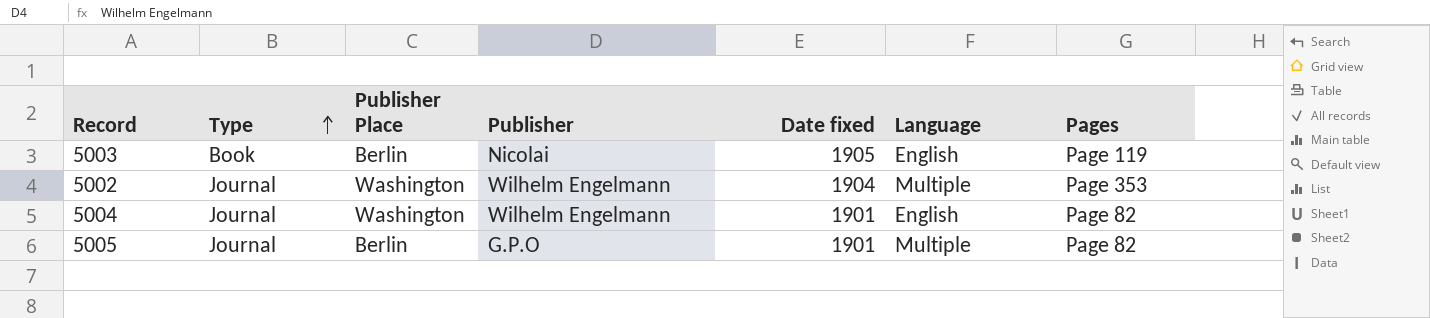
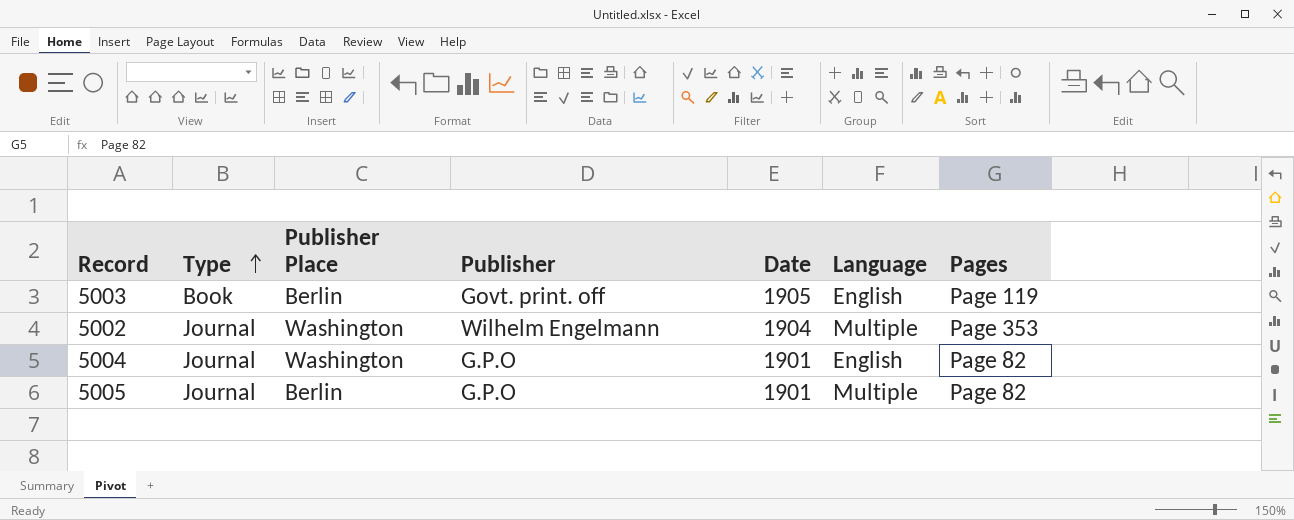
column name: Date fixed -> Date
5003 | Publisher: Nicolai -> Govt. print. off
5004 | Publisher: Wilhelm Engelmann -> G.P.O

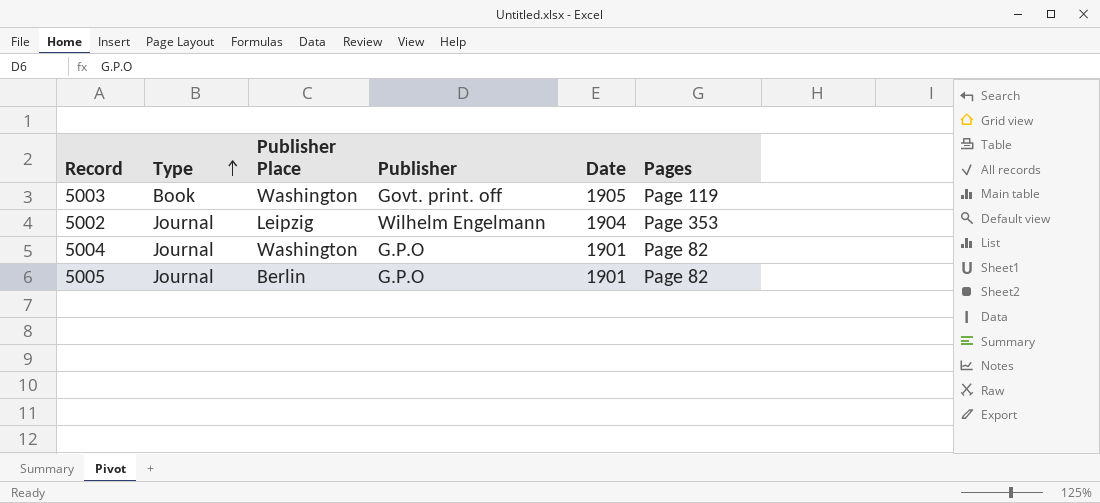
column Language | position: 6 -> none
5003 | Publisher Place: Berlin -> Washington
5002 | Publisher Place: Washington -> Leipzig

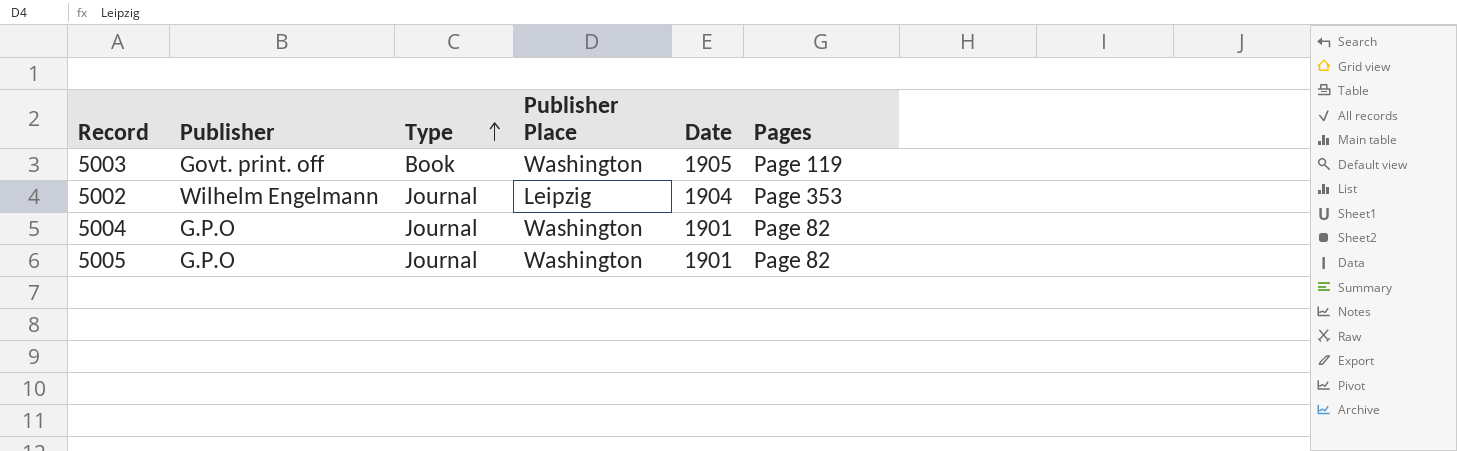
column Publisher | position: 4 -> 2
5005 | Publisher Place: Berlin -> Washington

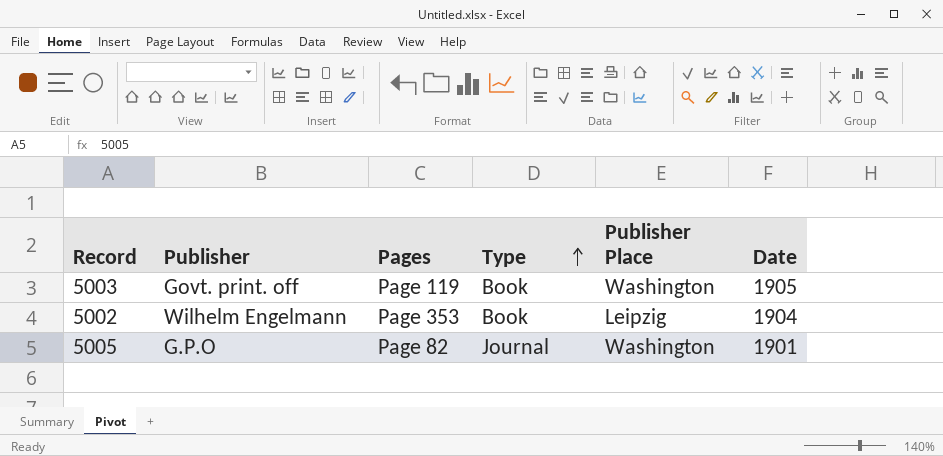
column Pages | position: 6 -> 3
row 5004: G.P.O | Journal | Washington | 1901 | Page 82 -> none
5002 | Type: Journal -> Book

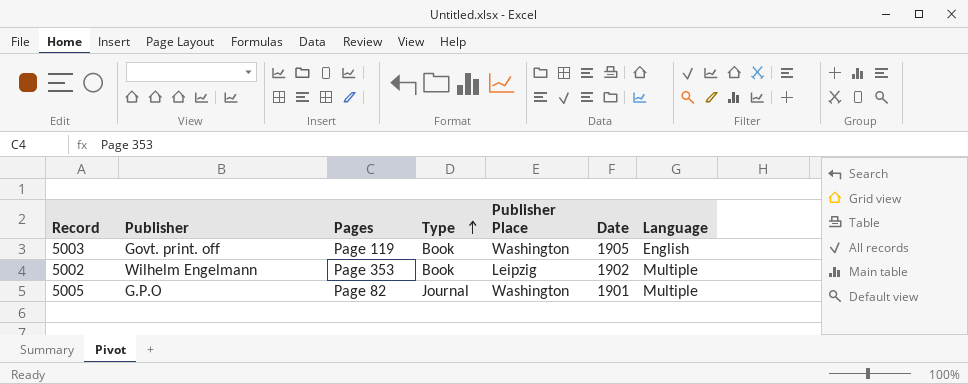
column Language | position: none -> 7
5002 | Date: 1904 -> 1902

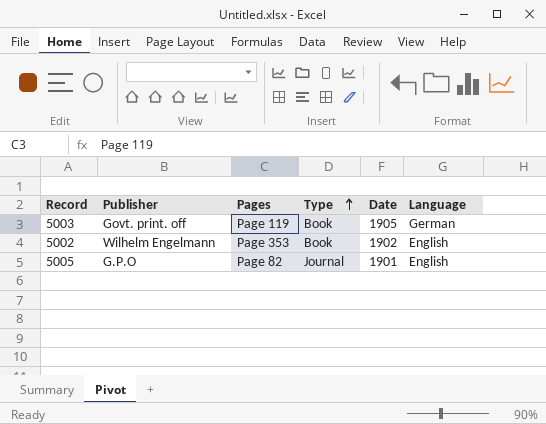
column Publisher Place | position: 5 -> none
5003 | Language: English -> German
5002 | Language: Multiple -> English
5005 | Language: Multiple -> English

